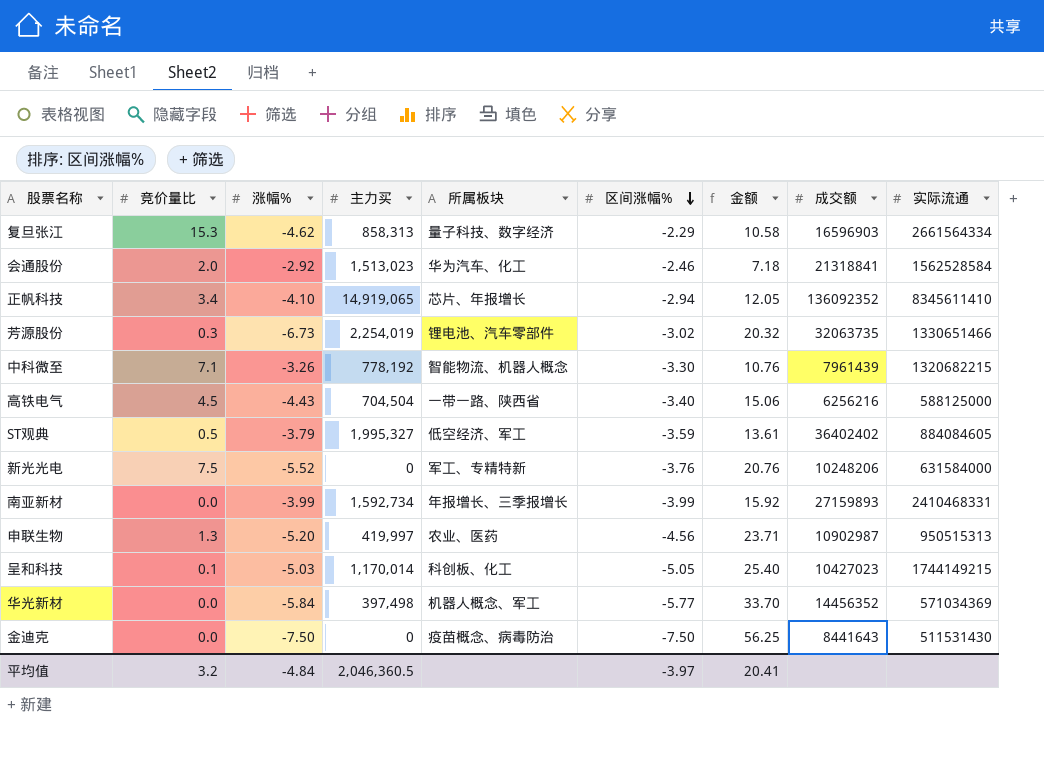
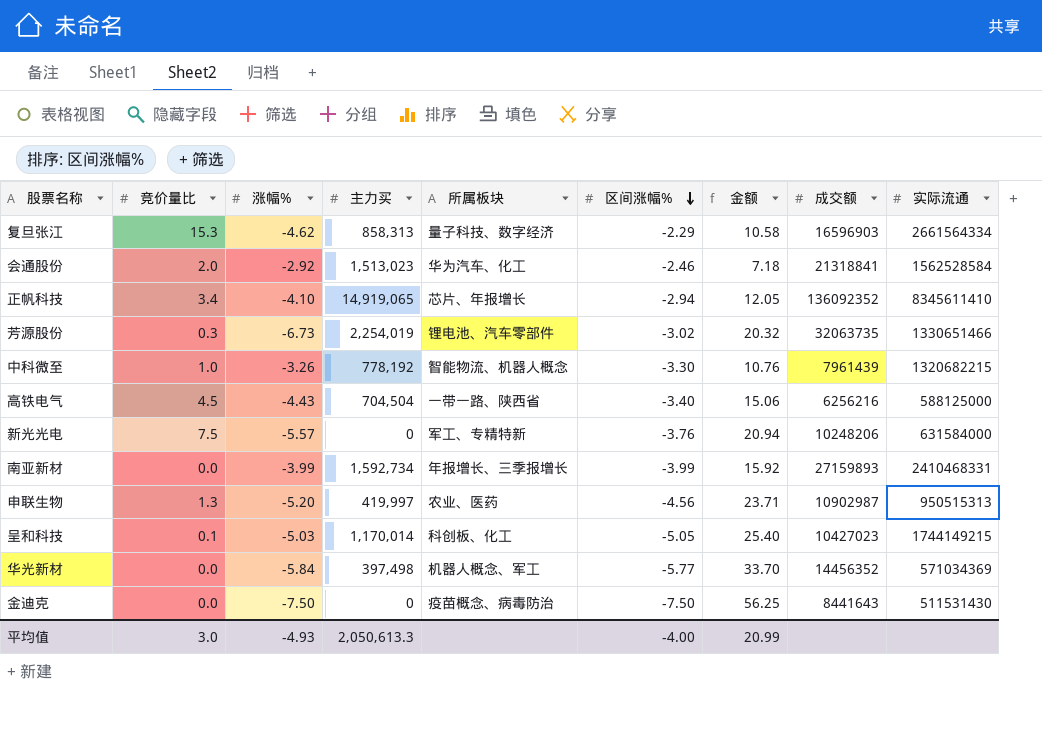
row ST观典: 0.5 | -3.79 | 1,995,327 | 低空经济、军工 | -3.59 | 13.61 | 36402402 | 884084605 -> none
中科微至 | 竞价量比: 7.1 -> 1.0
新光光电 | 涨幅%: -5.52 -> -5.57
新光光电 | 金额: 20.76 -> 20.94
平均值 | 竞价量比: 3.2 -> 3.0
平均值 | 涨幅%: -4.84 -> -4.93
平均值 | 主力买: 2,046,360.5 -> 2,050,613.3
平均值 | 区间涨幅%: -3.97 -> -4.00
平均值 | 金额: 20.41 -> 20.99

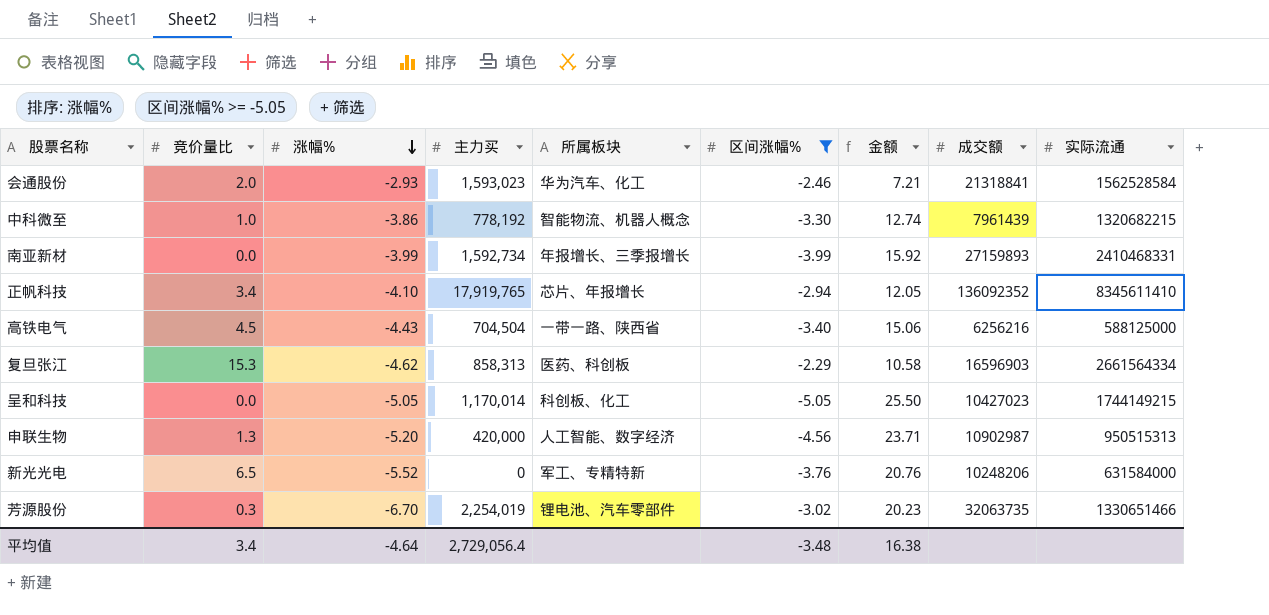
filter: none -> 区间涨幅% >= -5.05
row order: 区间涨幅% descending -> 涨幅% descending
会通股份 | 涨幅%: -2.92 -> -2.93
会通股份 | 主力买: 1,513,023 -> 1,593,023
会通股份 | 金额: 7.18 -> 7.21
中科微至 | 涨幅%: -3.26 -> -3.86
中科微至 | 金额: 10.76 -> 12.74
正帆科技 | 主力买: 14,919,065 -> 17,919,765
复旦张江 | 所属板块: 量子科技、数字经济 -> 医药、科创板
呈和科技 | 竞价量比: 0.1 -> 0.0
呈和科技 | 涨幅%: -5.03 -> -5.05
呈和科技 | 金额: 25.40 -> 25.50
申联生物 | 主力买: 419,997 -> 420,000
申联生物 | 所属板块: 农业、医药 -> 人工智能、数字经济
新光光电 | 竞价量比: 7.5 -> 6.5
新光光电 | 涨幅%: -5.57 -> -5.52
新光光电 | 金额: 20.94 -> 20.76
芳源股份 | 涨幅%: -6.73 -> -6.70
芳源股份 | 金额: 20.32 -> 20.23
平均值 | 竞价量比: 3.0 -> 3.4
平均值 | 涨幅%: -4.93 -> -4.64
平均值 | 主力买: 2,050,613.3 -> 2,729,056.4
平均值 | 区间涨幅%: -4.00 -> -3.48
平均值 | 金额: 20.99 -> 16.38

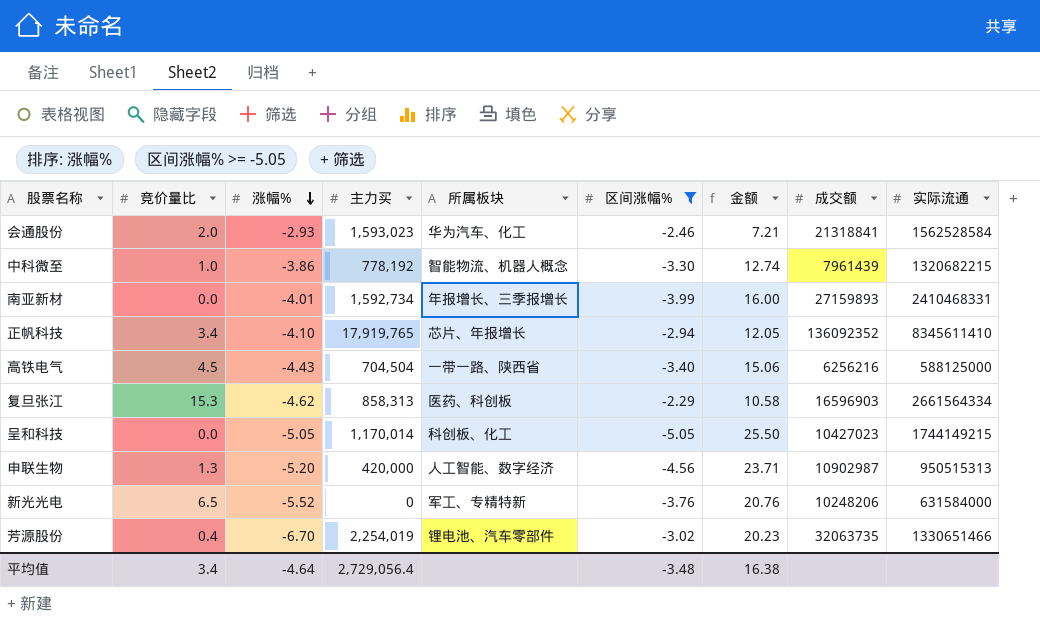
南亚新材 | 涨幅%: -3.99 -> -4.01
南亚新材 | 金额: 15.92 -> 16.00
芳源股份 | 竞价量比: 0.3 -> 0.4

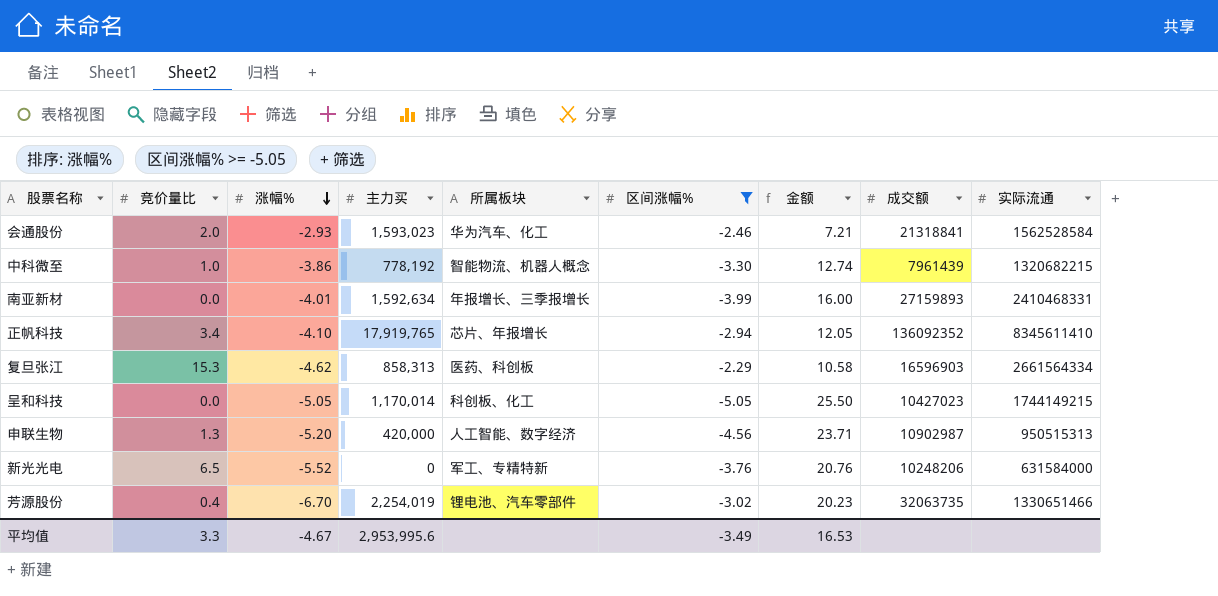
row 高铁电气: 4.5 | -4.43 | 704,504 | 一带一路、陕西省 | -3.40 | 15.06 | 6256216 | 588125000 -> none
南亚新材 | 主力买: 1,592,734 -> 1,592,634
平均值 | 竞价量比: 3.4 -> 3.3
平均值 | 涨幅%: -4.64 -> -4.67
平均值 | 主力买: 2,729,056.4 -> 2,953,995.6
平均值 | 区间涨幅%: -3.48 -> -3.49
平均值 | 金额: 16.38 -> 16.53

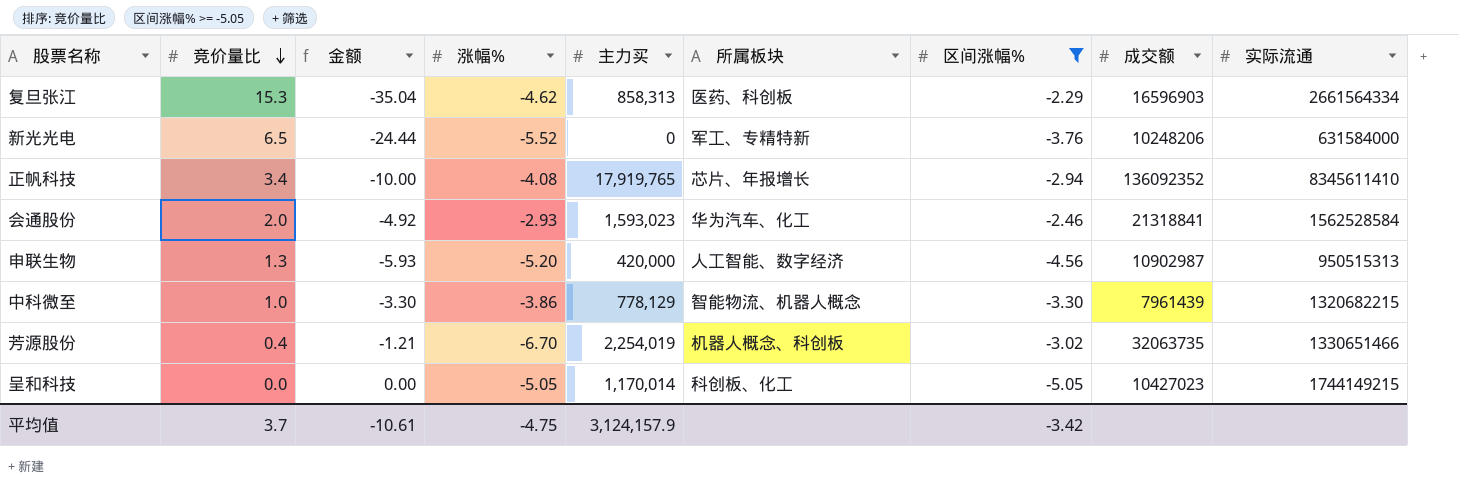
row order: 涨幅% descending -> 竞价量比 descending
column 金额 | formula: [涨幅%] * [区间涨幅%] -> [竞价量比] * [区间涨幅%]
column 金额 | position: 7 -> 3
row 南亚新材: 0.0 | -4.01 | 1,592,634 | 年报增长、三季报增长 | -3.99 | 16.00 | 27159893 | 2410468331 -> none
正帆科技 | 涨幅%: -4.10 -> -4.08
中科微至 | 主力买: 778,192 -> 778,129
芳源股份 | 所属板块: 锂电池、汽车零部件 -> 机器人概念、科创板
平均值 | 竞价量比: 3.3 -> 3.7
平均值 | 金额: 16.53 -> -10.61
平均值 | 涨幅%: -4.67 -> -4.75
平均值 | 主力买: 2,953,995.6 -> 3,124,157.9
平均值 | 区间涨幅%: -3.49 -> -3.42

